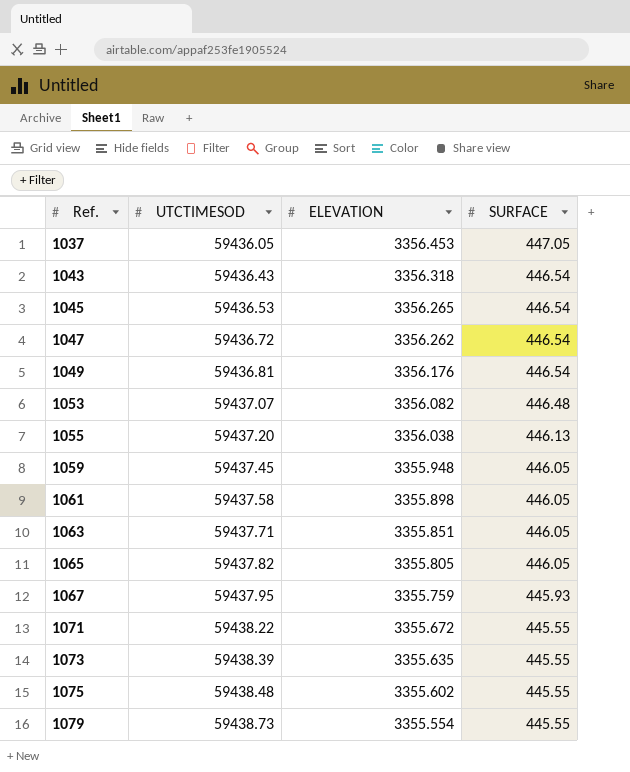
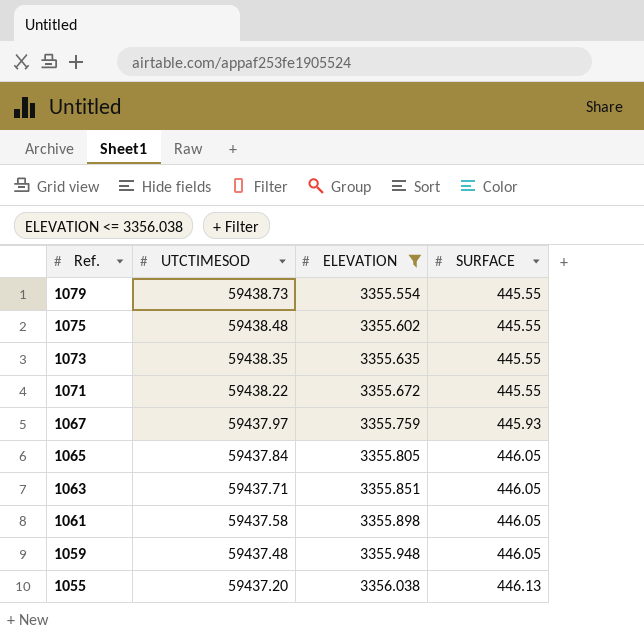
filter: none -> ELEVATION <= 3356.038
row order: Ref. ascending -> Ref. descending
1073 | UTCTIMESOD: 59438.39 -> 59438.35
1067 | UTCTIMESOD: 59437.95 -> 59437.97
1065 | UTCTIMESOD: 59437.82 -> 59437.84
1059 | UTCTIMESOD: 59437.45 -> 59437.48

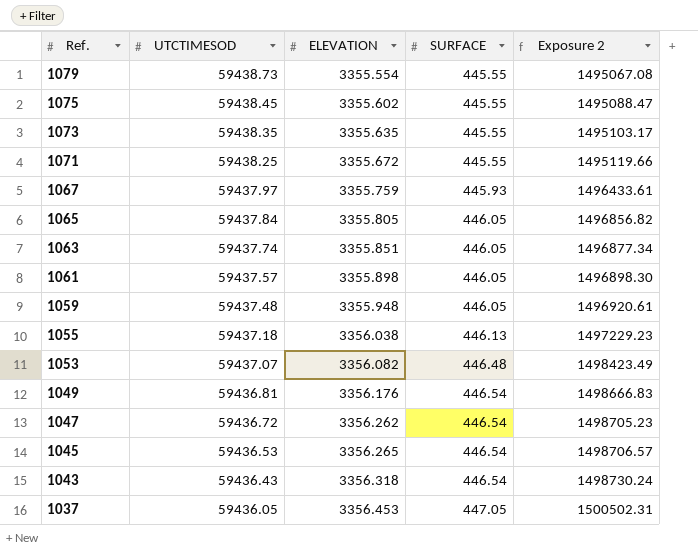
filter: ELEVATION <= 3356.038 -> none
column Exposure 2 | formula: none -> [ELEVATION] * [SURFACE]
1075 | UTCTIMESOD: 59438.48 -> 59438.45
1071 | UTCTIMESOD: 59438.22 -> 59438.25
1063 | UTCTIMESOD: 59437.71 -> 59437.74
1061 | UTCTIMESOD: 59437.58 -> 59437.57
1055 | UTCTIMESOD: 59437.20 -> 59437.18

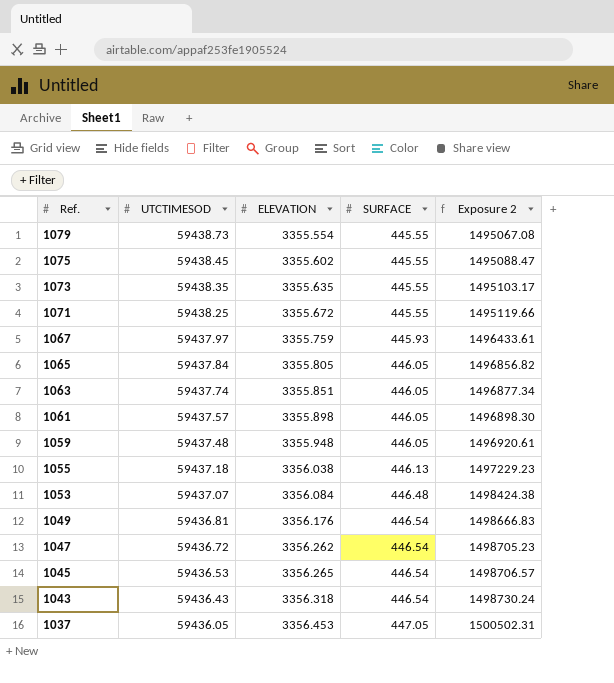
1053 | ELEVATION: 3356.082 -> 3356.084
1053 | Exposure 2: 1498423.49 -> 1498424.38

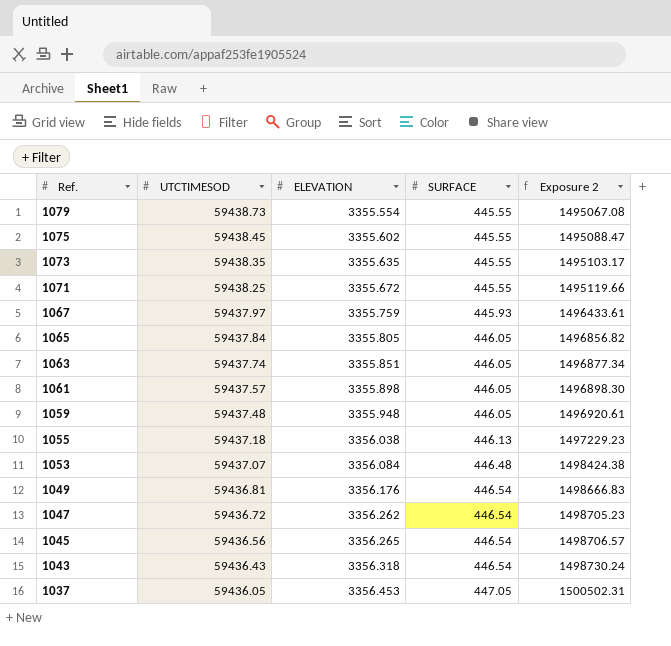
1045 | UTCTIMESOD: 59436.53 -> 59436.56

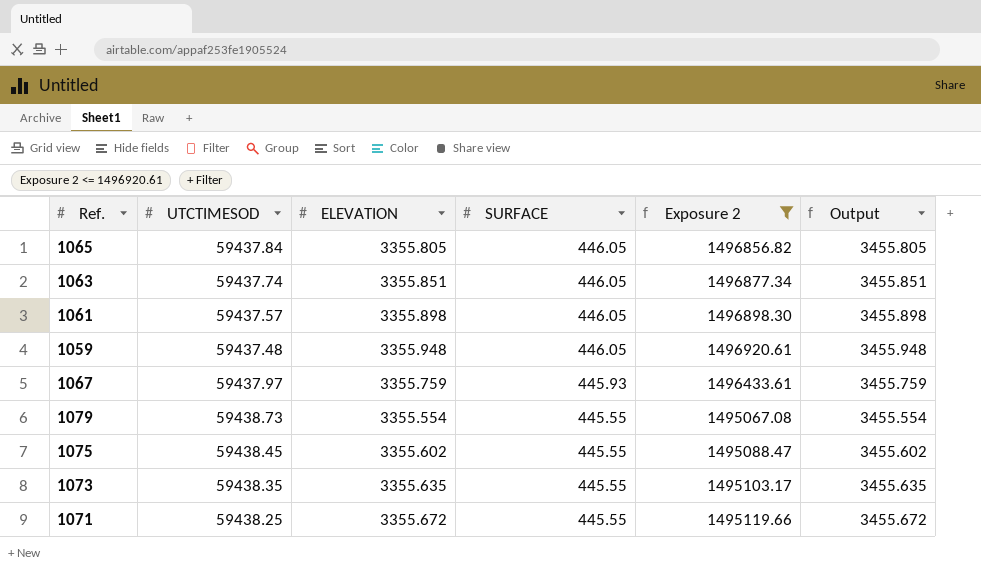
filter: none -> Exposure 2 <= 1496920.61
row order: Ref. descending -> SURFACE descending
column Output | formula: none -> [ELEVATION] + 100

